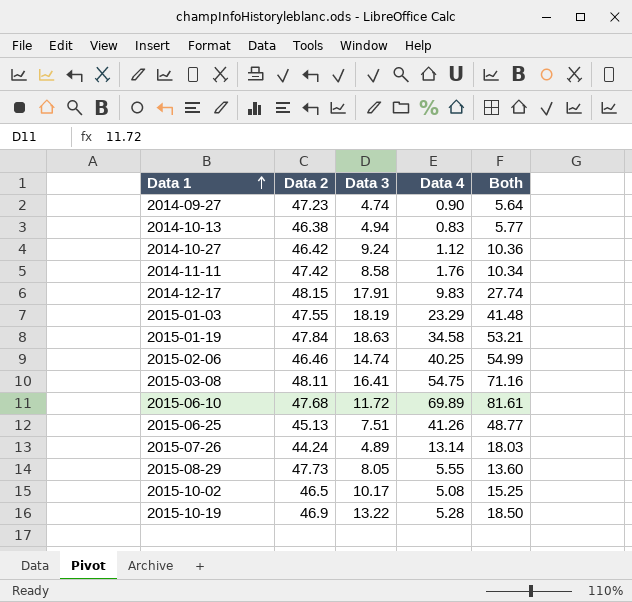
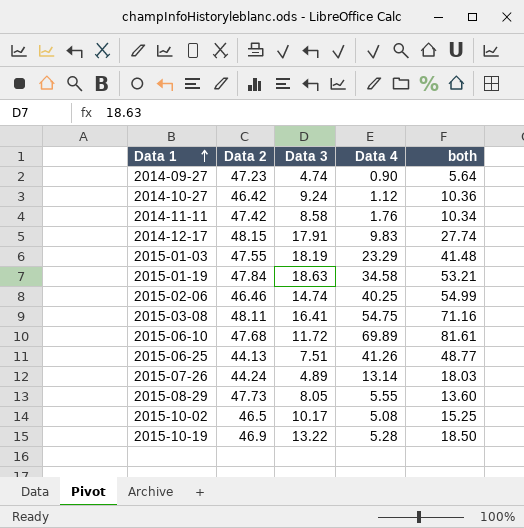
column name: Both -> both
row 2014-10-13: 46.38 | 4.94 | 0.83 | 5.77 -> none
2015-06-25 | Data 2: 45.13 -> 44.13

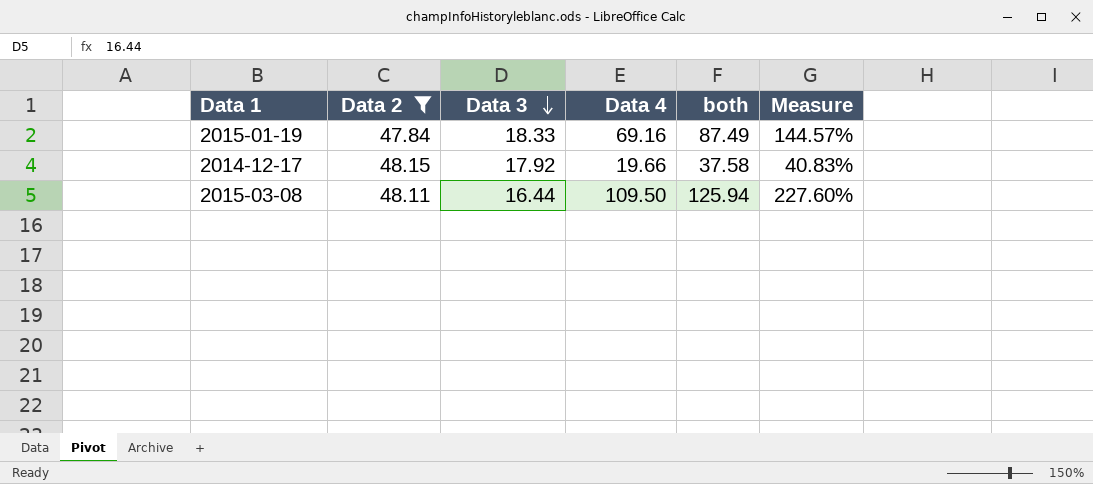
filter: none -> Data 2 >= 47.84
row order: Data 1 ascending -> Data 3 descending
column Measure | formula: none -> [Data 4] / [Data 2]
2015-01-19 | Data 3: 18.63 -> 18.33
2015-01-19 | Data 4: 34.58 -> 69.16
2015-01-19 | both: 53.21 -> 87.49
2014-12-17 | Data 3: 17.91 -> 17.92
2014-12-17 | Data 4: 9.83 -> 19.66
2014-12-17 | both: 27.74 -> 37.58
2015-03-08 | Data 3: 16.41 -> 16.44
2015-03-08 | Data 4: 54.75 -> 109.50
2015-03-08 | both: 71.16 -> 125.94

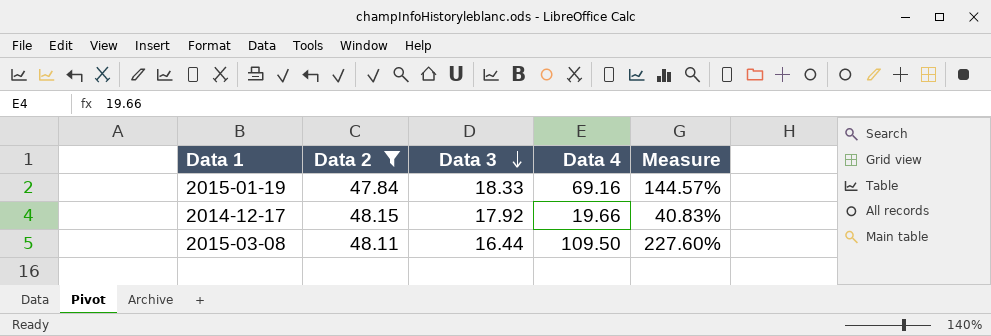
column both | formula: [Data 3] + [Data 4] -> none

